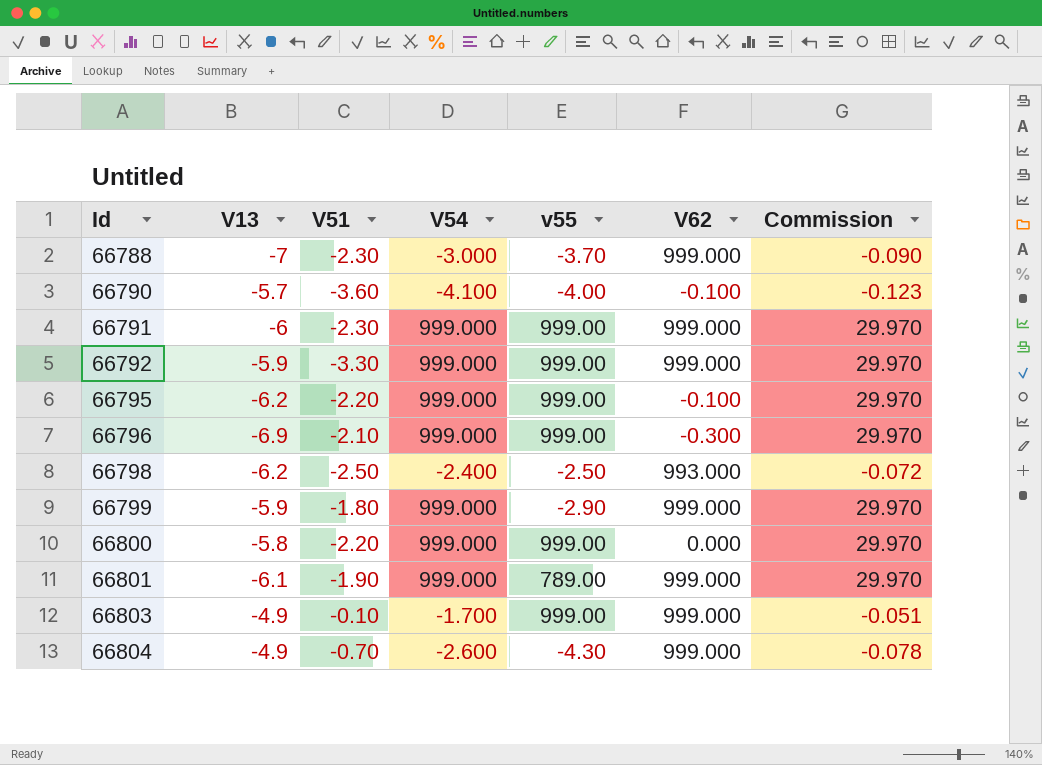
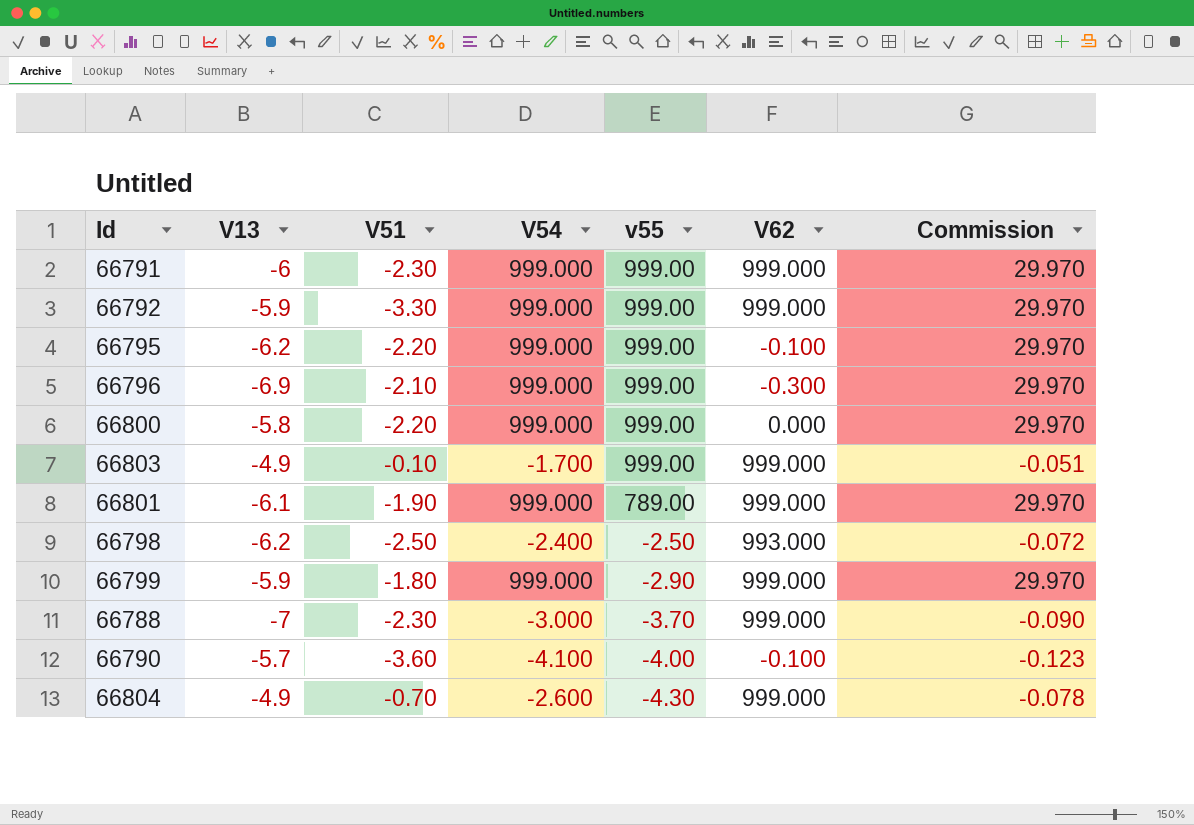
row order: Id ascending -> v55 descending

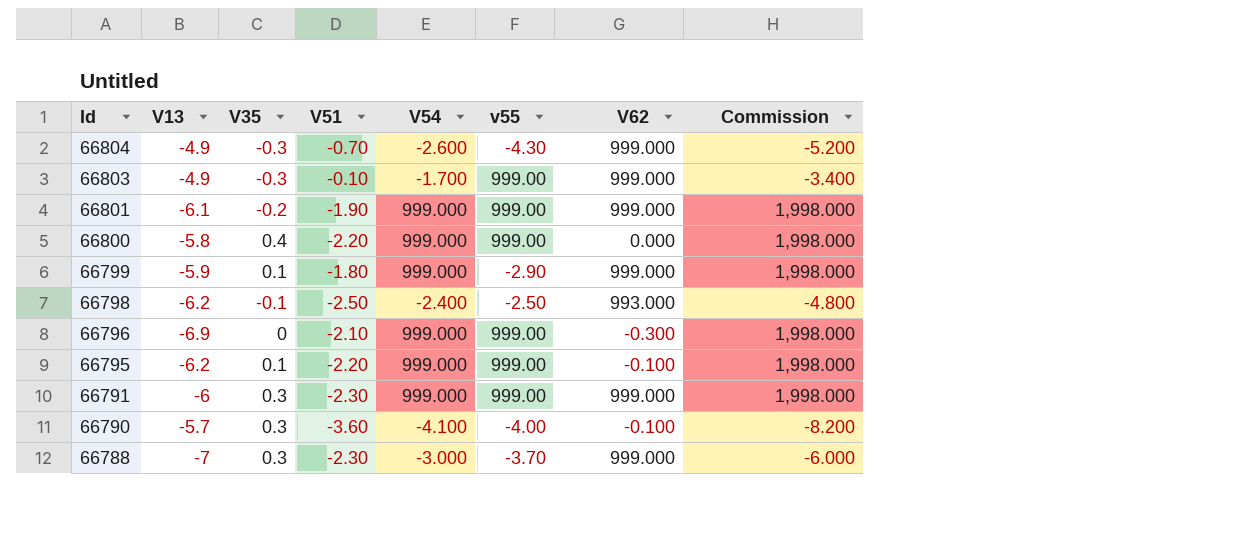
row order: v55 descending -> Id descending
column V35 | position: none -> 3
column Commission | formula: [V54] * 0.03 -> [V54] * 2
row 66792: -5.9 | -3.30 | 999.000 | 999.00 | 999.000 | 29.970 -> none
66801 | v55: 789.00 -> 999.00

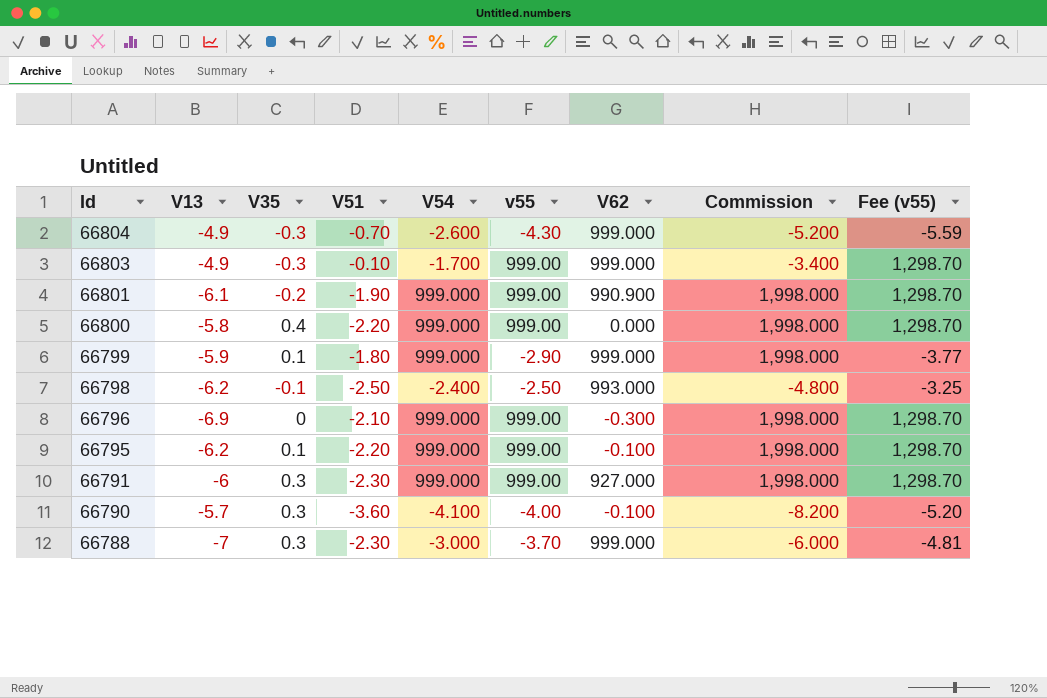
column Fee (v55) | formula: none -> [v55] * 1.3
66801 | V62: 999.000 -> 990.900
66791 | V62: 999.000 -> 927.000

